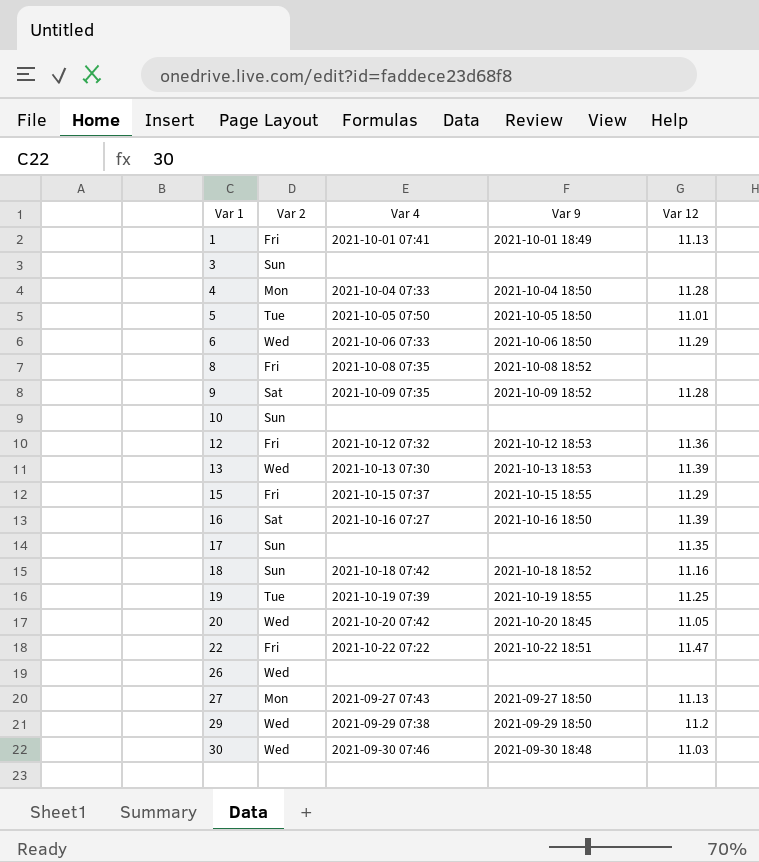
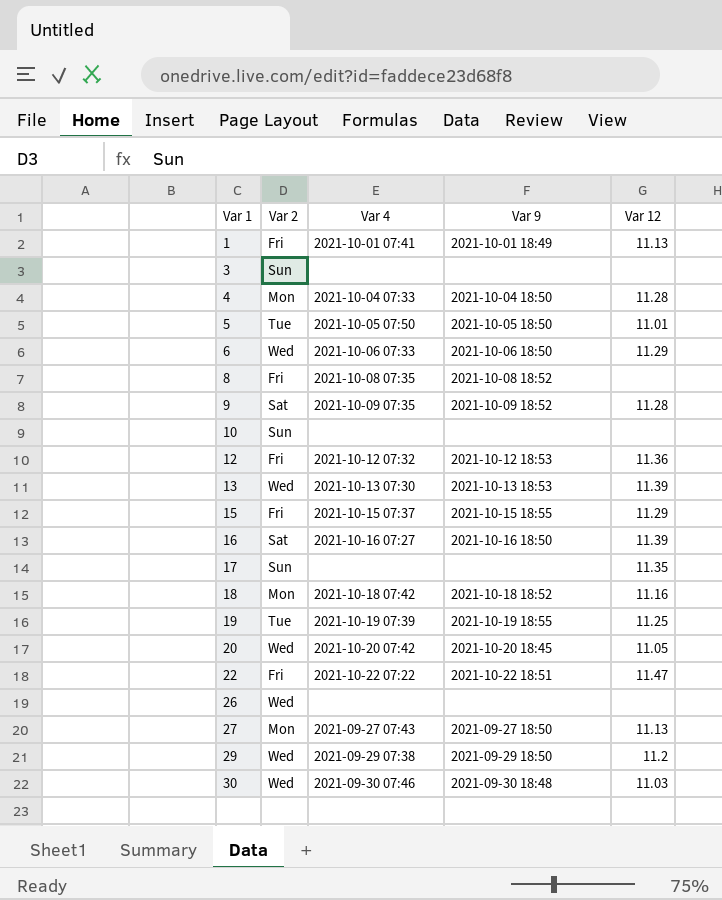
18 | Var 2: Sun -> Mon

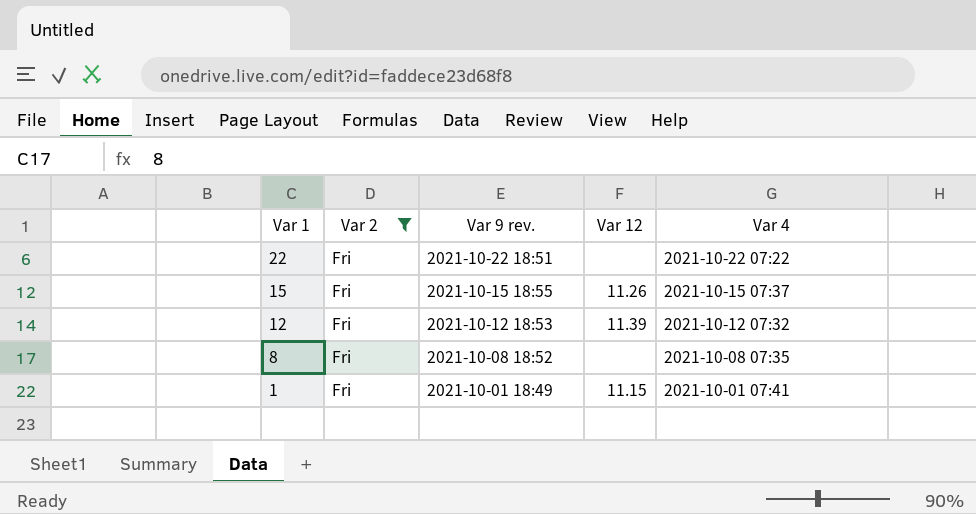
filter: none -> Var 2 = Fri
row order: Var 1 ascending -> Var 1 descending
column name: Var 9 -> Var 9 rev.
column Var 4 | position: 3 -> 5
22 | Var 12: 11.47 -> none
15 | Var 12: 11.29 -> 11.26
12 | Var 12: 11.36 -> 11.39
1 | Var 12: 11.13 -> 11.15

